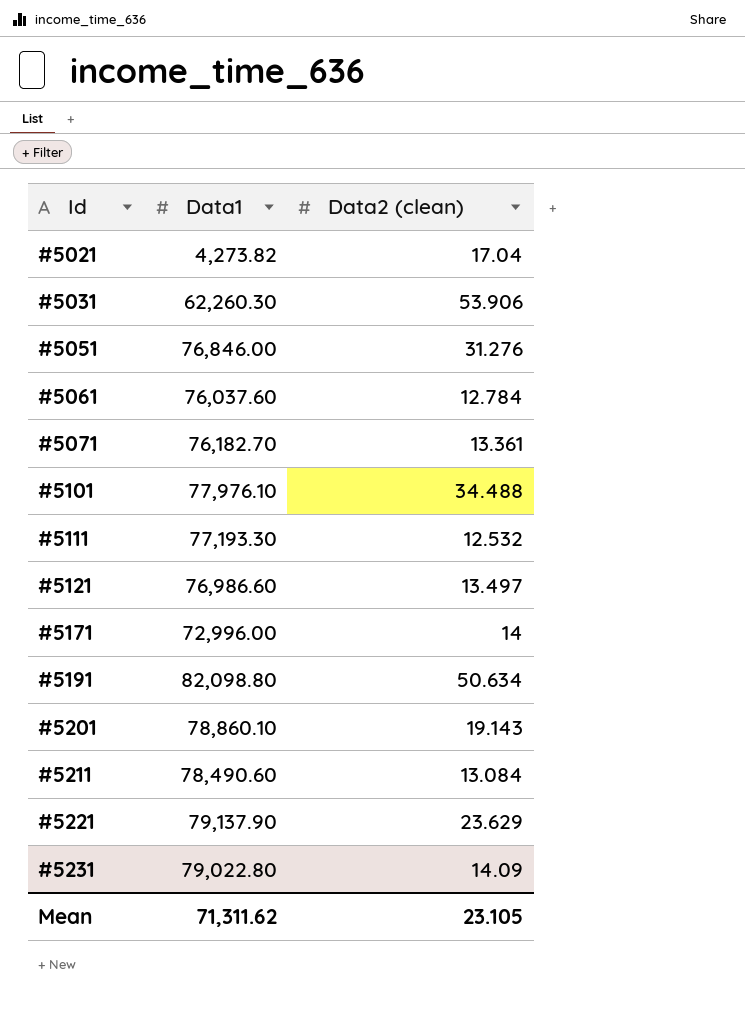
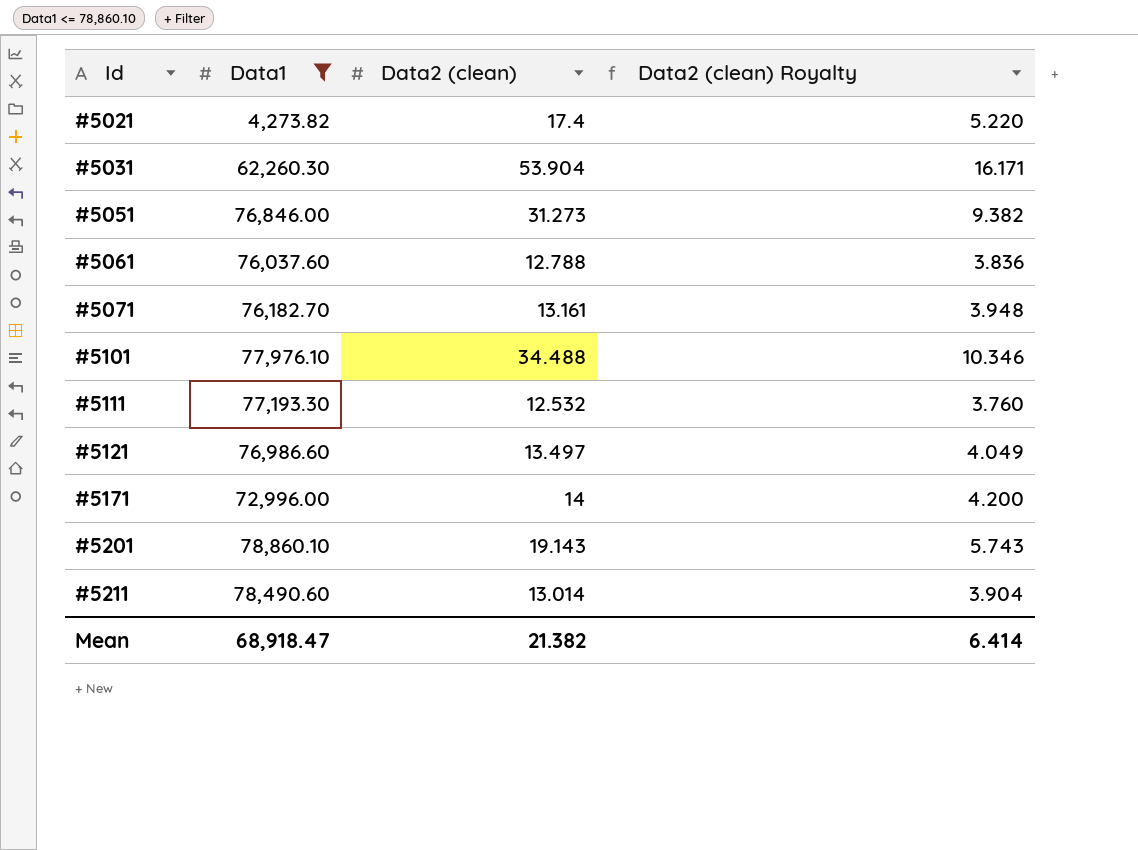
filter: none -> Data1 <= 78,860.10
column Data2 (clean) Royalty | formula: none -> [Data2 (clean)] * 0.3
#5021 | Data2 (clean): 17.04 -> 17.4
#5031 | Data2 (clean): 53.906 -> 53.904
#5051 | Data2 (clean): 31.276 -> 31.273
#5061 | Data2 (clean): 12.784 -> 12.788
#5071 | Data2 (clean): 13.361 -> 13.161
#5211 | Data2 (clean): 13.084 -> 13.014
Mean | Data1: 71,311.62 -> 68,918.47
Mean | Data2 (clean): 23.105 -> 21.382

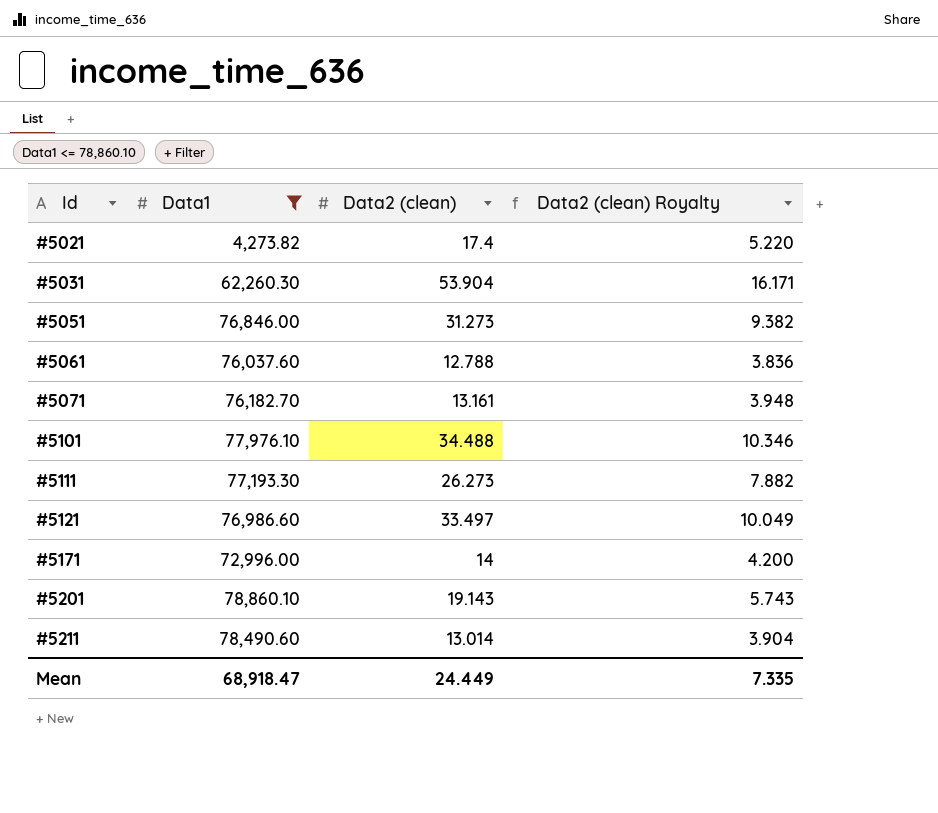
#5111 | Data2 (clean): 12.532 -> 26.273
#5111 | Data2 (clean) Royalty: 3.760 -> 7.882
#5121 | Data2 (clean): 13.497 -> 33.497
#5121 | Data2 (clean) Royalty: 4.049 -> 10.049
Mean | Data2 (clean): 21.382 -> 24.449
Mean | Data2 (clean) Royalty: 6.414 -> 7.335

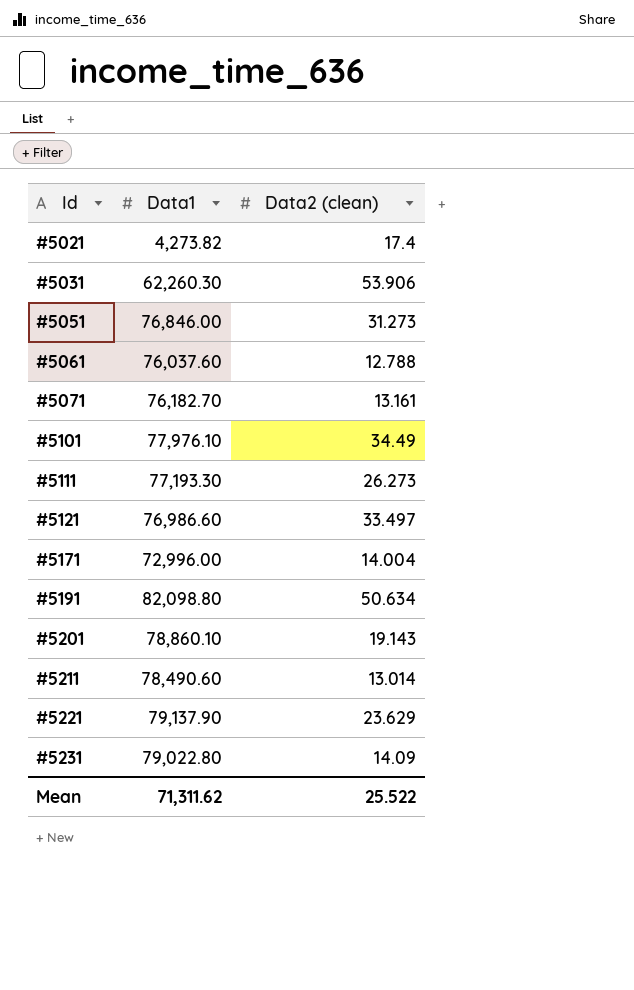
filter: Data1 <= 78,860.10 -> none
column Data2 (clean) Royalty | formula: [Data2 (clean)] * 0.3 -> none
#5031 | Data2 (clean): 53.904 -> 53.906
#5101 | Data2 (clean): 34.488 -> 34.49
#5171 | Data2 (clean): 14 -> 14.004
Mean | Data1: 68,918.47 -> 71,311.62
Mean | Data2 (clean): 24.449 -> 25.522

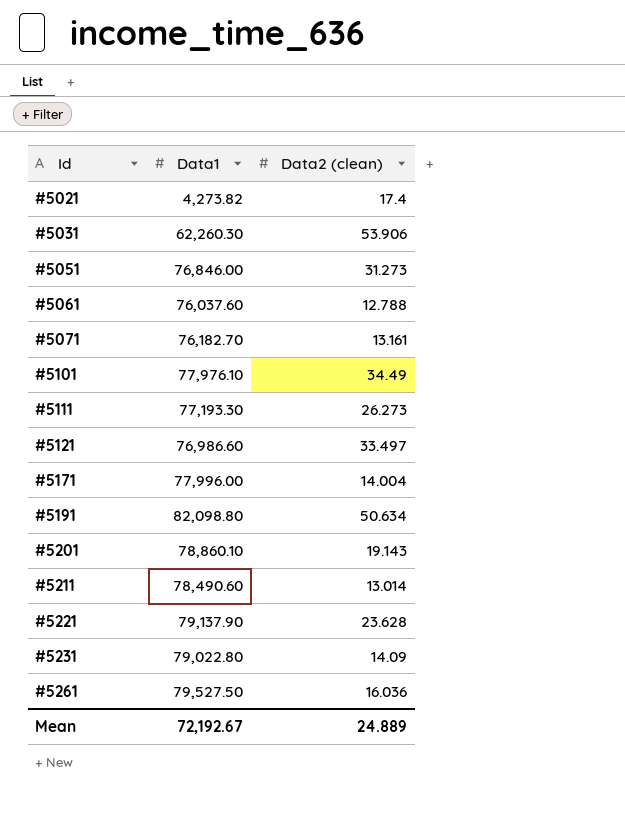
#5171 | Data1: 72,996.00 -> 77,996.00
#5221 | Data2 (clean): 23.629 -> 23.628
row #5261: none -> 79,527.50 | 16.036
Mean | Data1: 71,311.62 -> 72,192.67
Mean | Data2 (clean): 25.522 -> 24.889

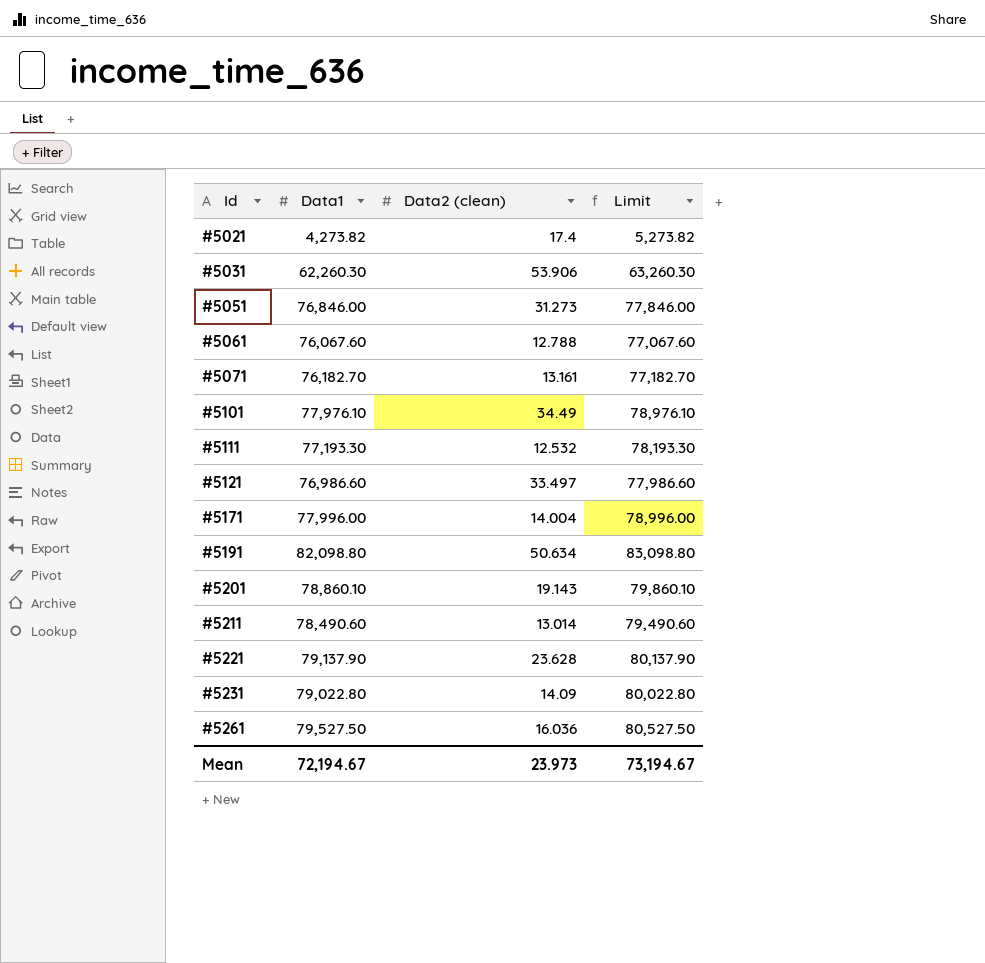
column Limit | formula: none -> [Data1] + 1000
#5061 | Data1: 76,037.60 -> 76,067.60
#5111 | Data2 (clean): 26.273 -> 12.532
Mean | Data1: 72,192.67 -> 72,194.67
Mean | Data2 (clean): 24.889 -> 23.973

